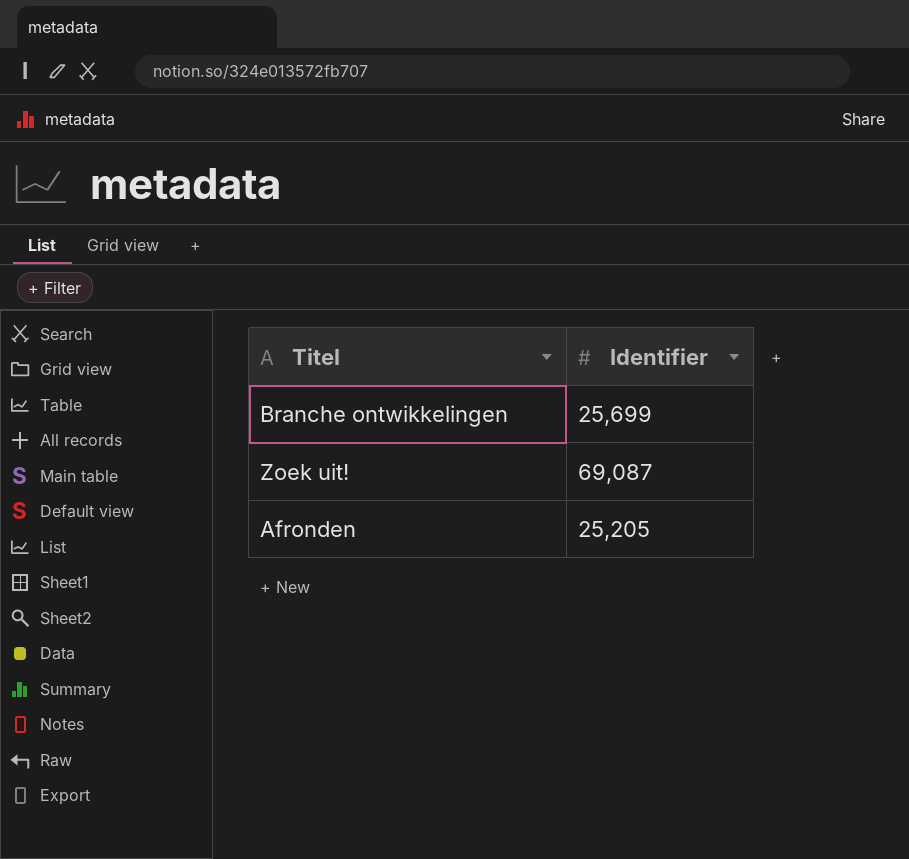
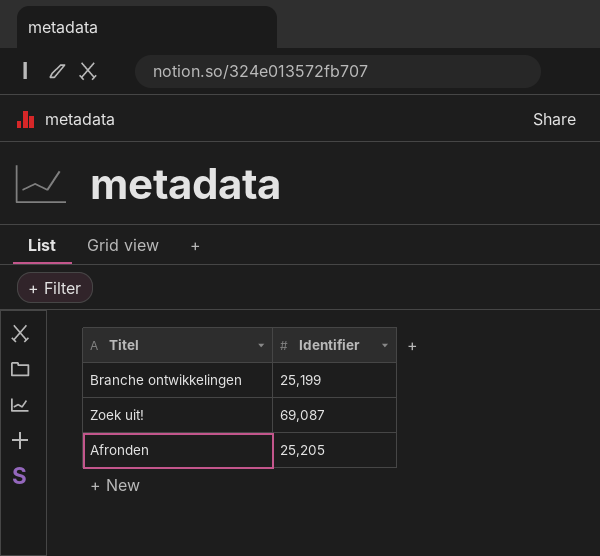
Branche ontwikkelingen | Identifier: 25,699 -> 25,199

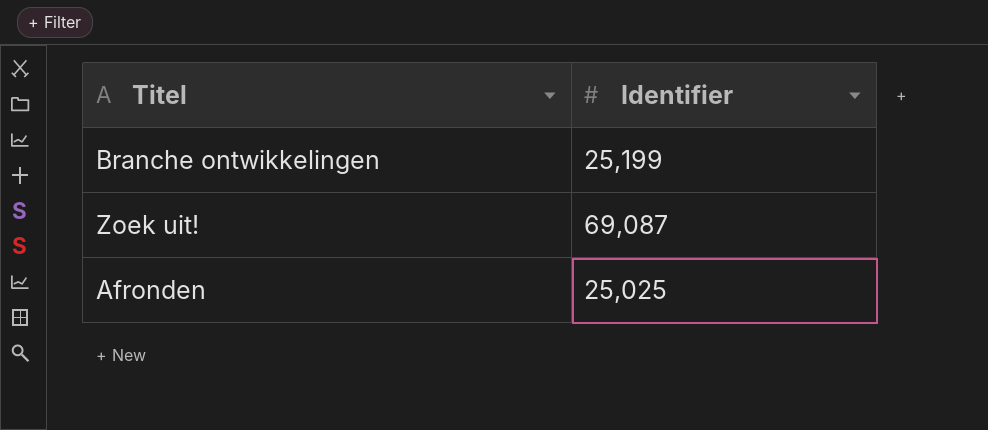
Afronden | Identifier: 25,205 -> 25,025

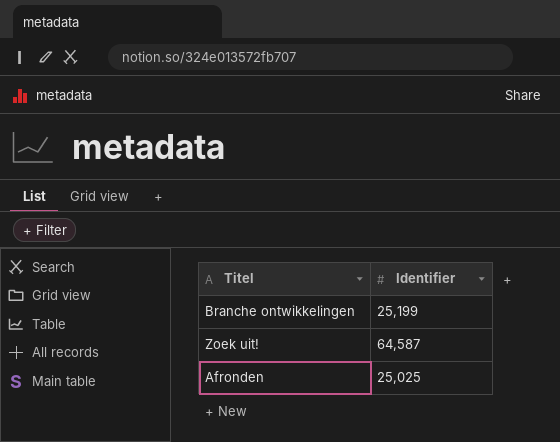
Zoek uit! | Identifier: 69,087 -> 64,587

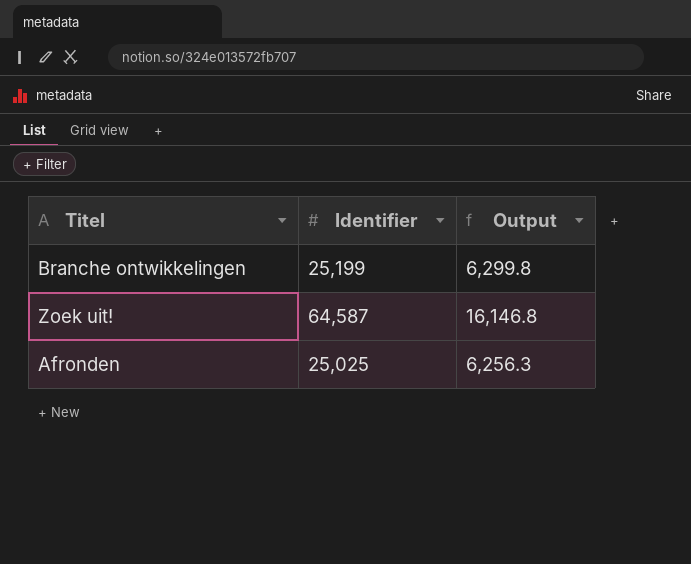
column Output | formula: none -> [Identifier] * 0.25

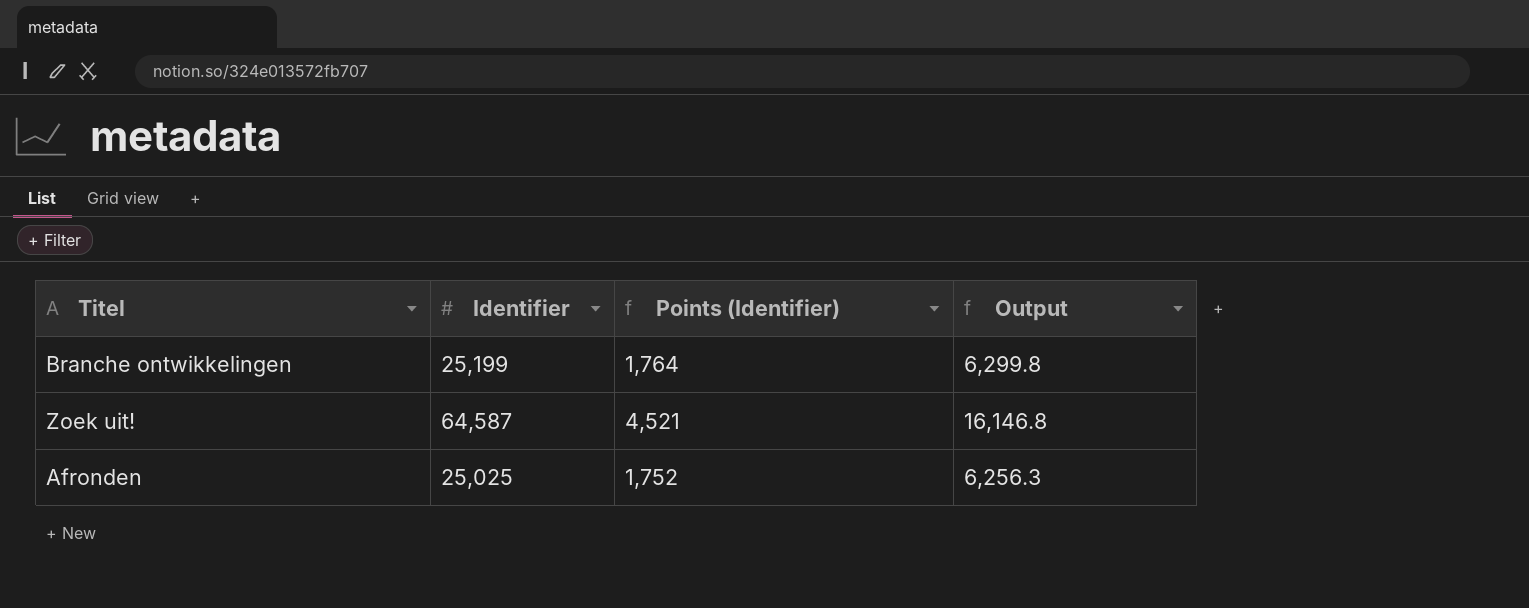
column Points (Identifier) | formula: none -> [Identifier] * 0.07

